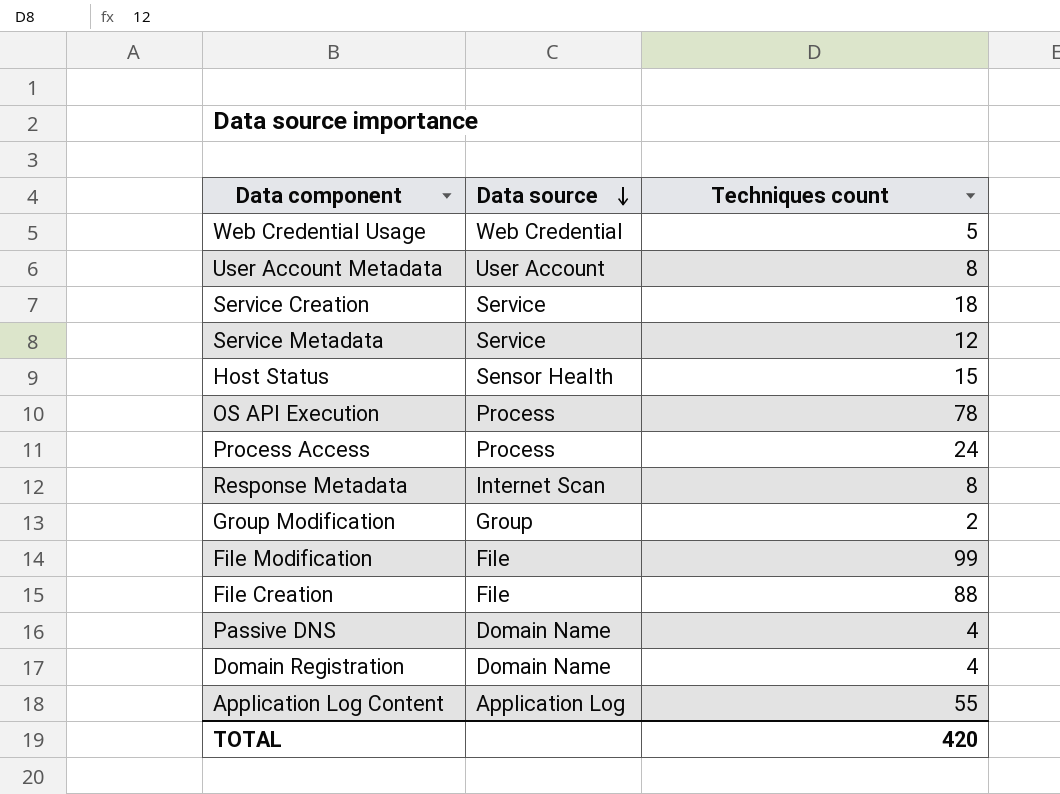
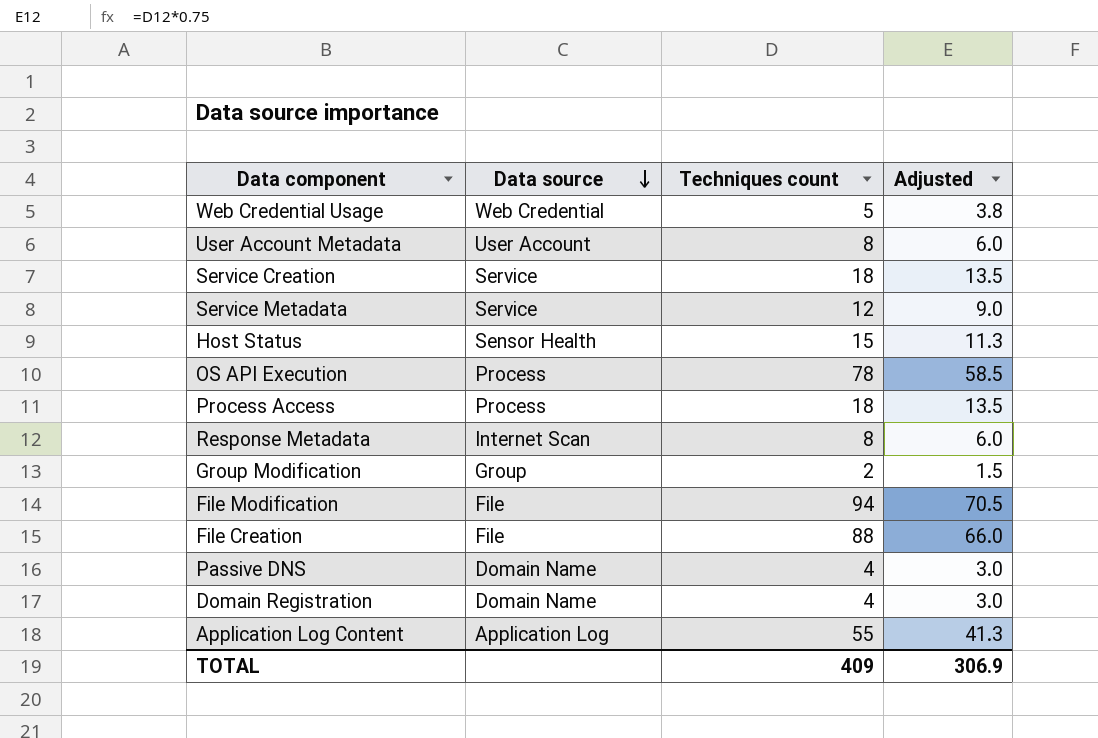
column Adjusted | formula: none -> [Techniques count] * 0.75
Process Access | Techniques count: 24 -> 18
File Modification | Techniques count: 99 -> 94
TOTAL | Techniques count: 420 -> 409

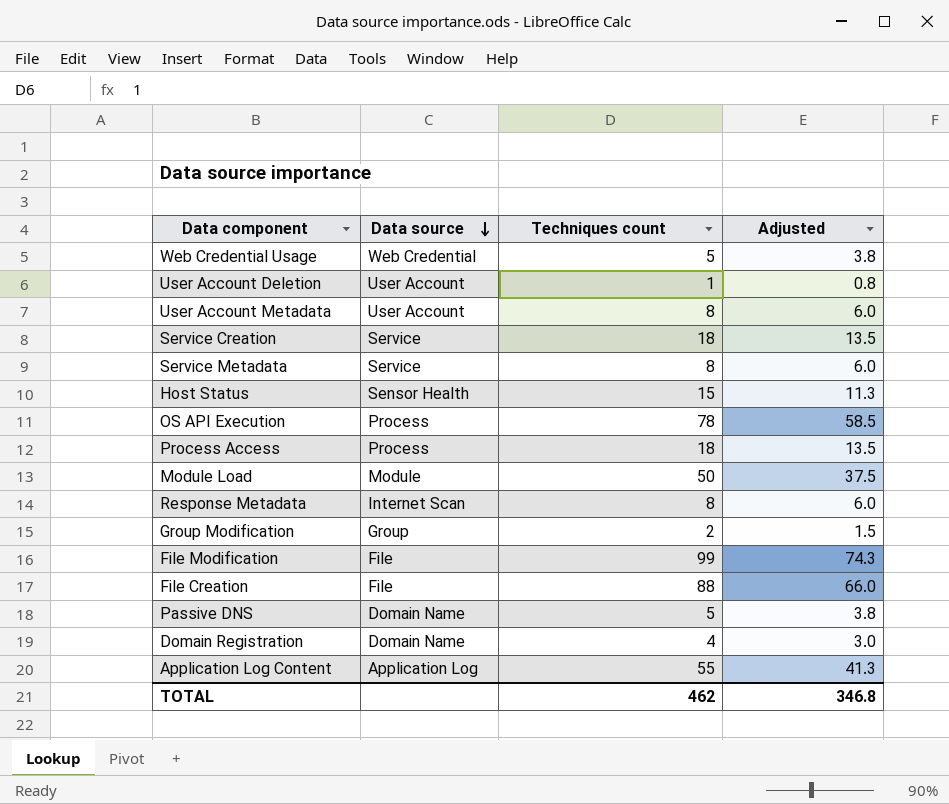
row User Account Deletion: none -> User Account | 1 | 0.8
Service Metadata | Techniques count: 12 -> 8
Service Metadata | Adjusted: 9.0 -> 6.0
row Module Load: none -> Module | 50 | 37.5
File Modification | Techniques count: 94 -> 99
File Modification | Adjusted: 70.5 -> 74.3
Passive DNS | Techniques count: 4 -> 5
Passive DNS | Adjusted: 3.0 -> 3.8
TOTAL | Techniques count: 409 -> 462
TOTAL | Adjusted: 306.9 -> 346.8

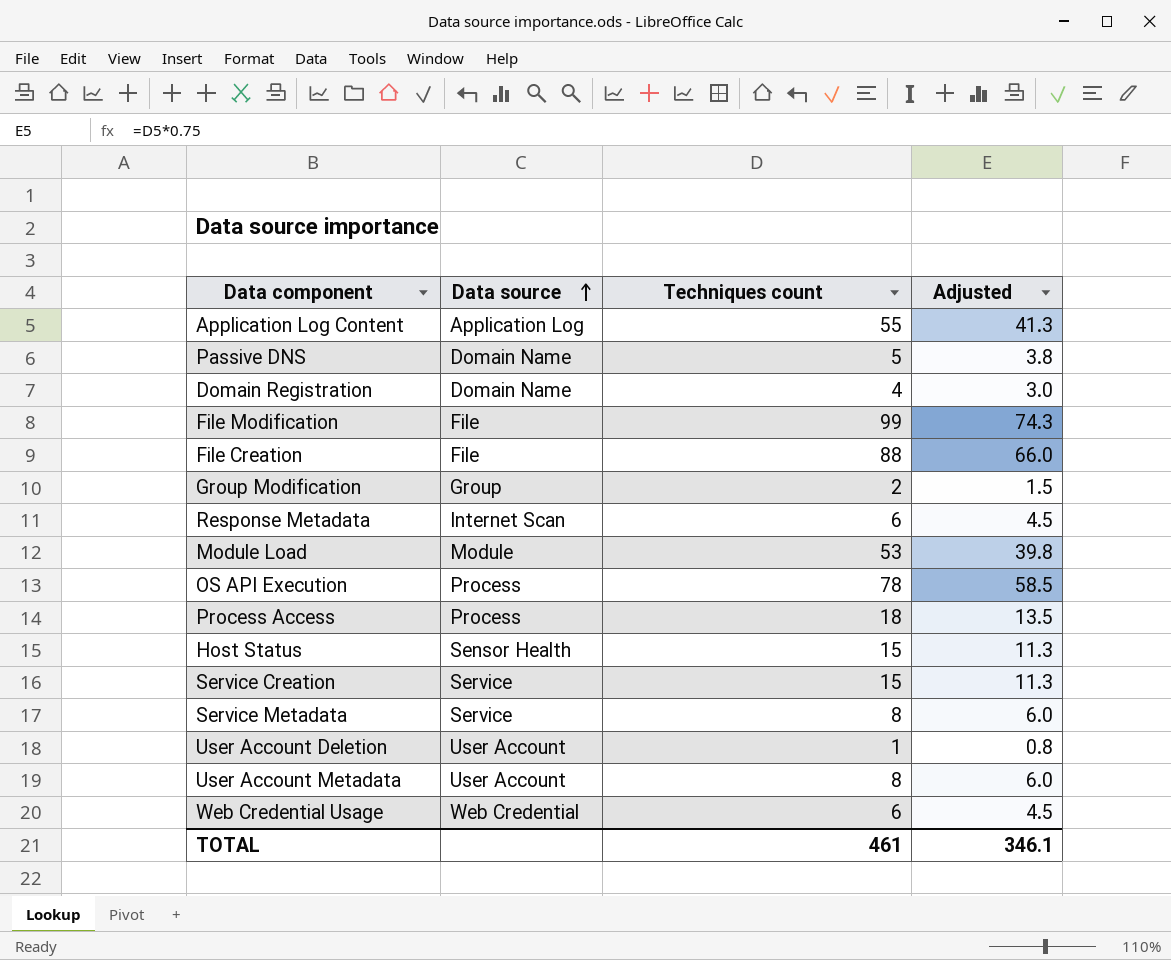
row order: Data source descending -> Data source ascending
Response Metadata | Techniques count: 8 -> 6
Response Metadata | Adjusted: 6.0 -> 4.5
Module Load | Techniques count: 50 -> 53
Module Load | Adjusted: 37.5 -> 39.8
Service Creation | Techniques count: 18 -> 15
Service Creation | Adjusted: 13.5 -> 11.3
Web Credential Usage | Techniques count: 5 -> 6
Web Credential Usage | Adjusted: 3.8 -> 4.5
TOTAL | Techniques count: 462 -> 461
TOTAL | Adjusted: 346.8 -> 346.1

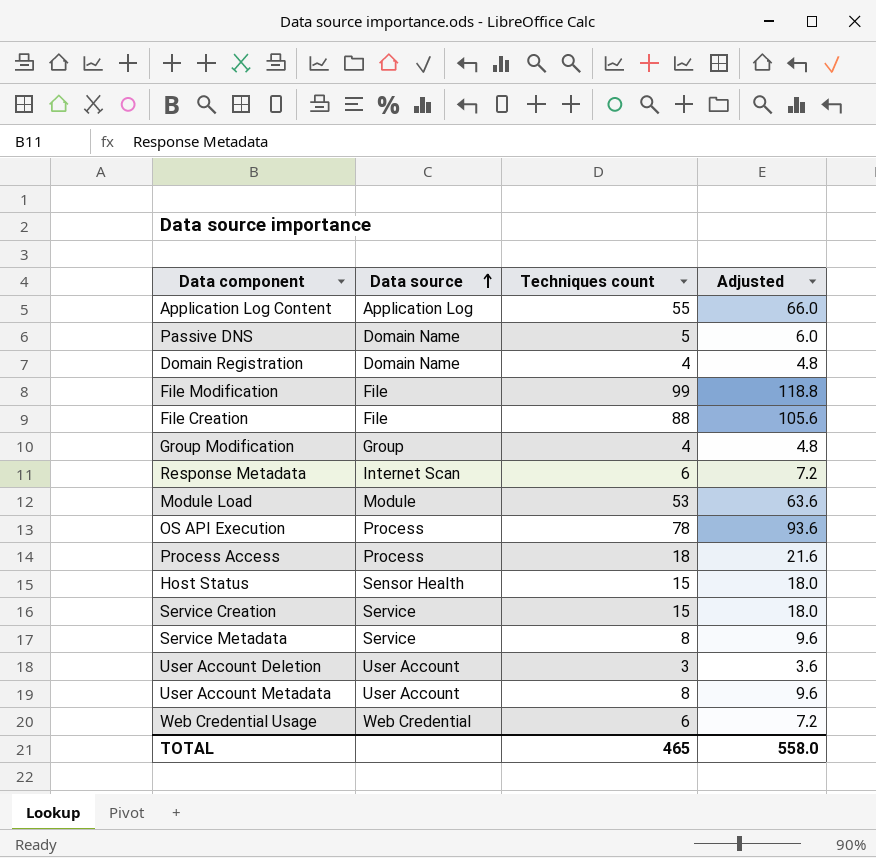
column Adjusted | formula: [Techniques count] * 0.75 -> [Techniques count] * 1.2
Group Modification | Techniques count: 2 -> 4
User Account Deletion | Techniques count: 1 -> 3
TOTAL | Techniques count: 461 -> 465
TOTAL | Adjusted: 346.1 -> 558.0

